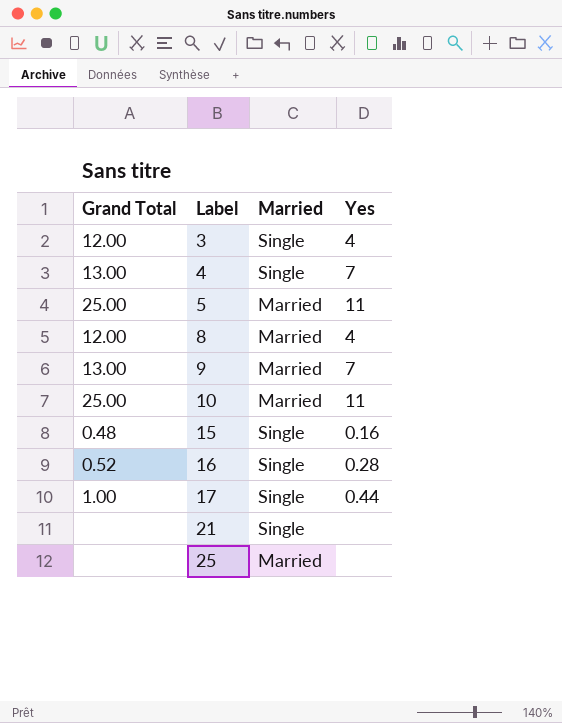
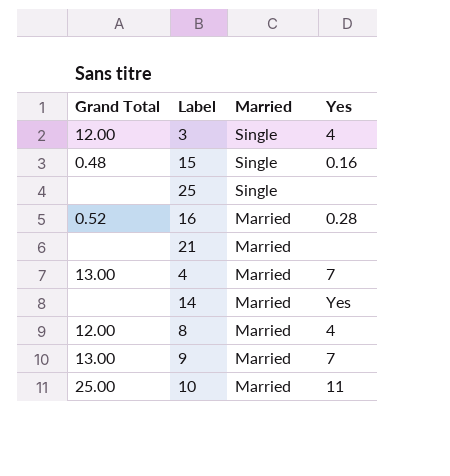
row order: Label ascending -> Married descending
row 5: 25.00 | Married | 11 -> none
row 17: 1.00 | Single | 0.44 -> none
25 | Married: Married -> Single
16 | Married: Single -> Married
21 | Married: Single -> Married
4 | Married: Single -> Married
row 14: none -> none | Married | Yes

